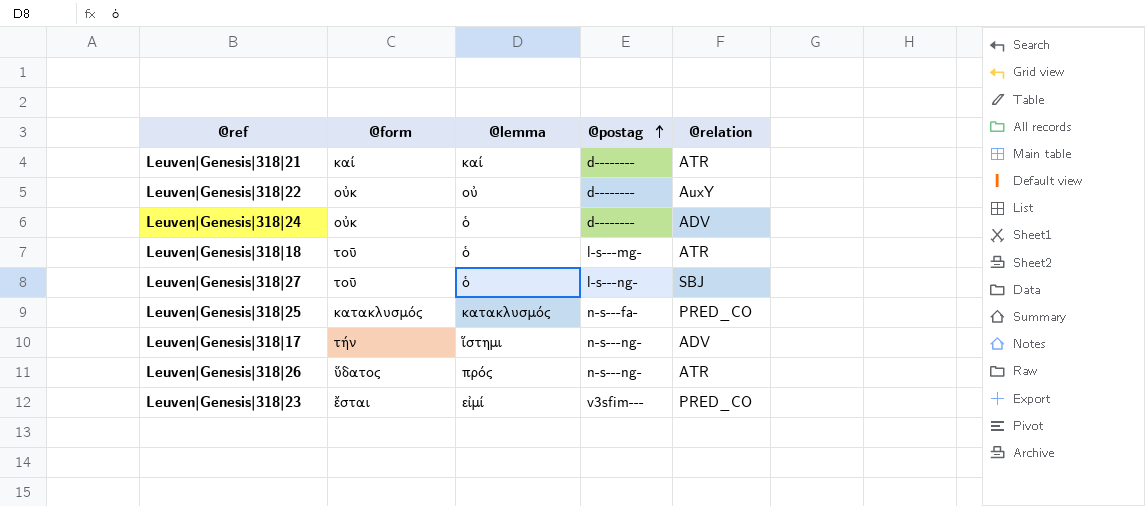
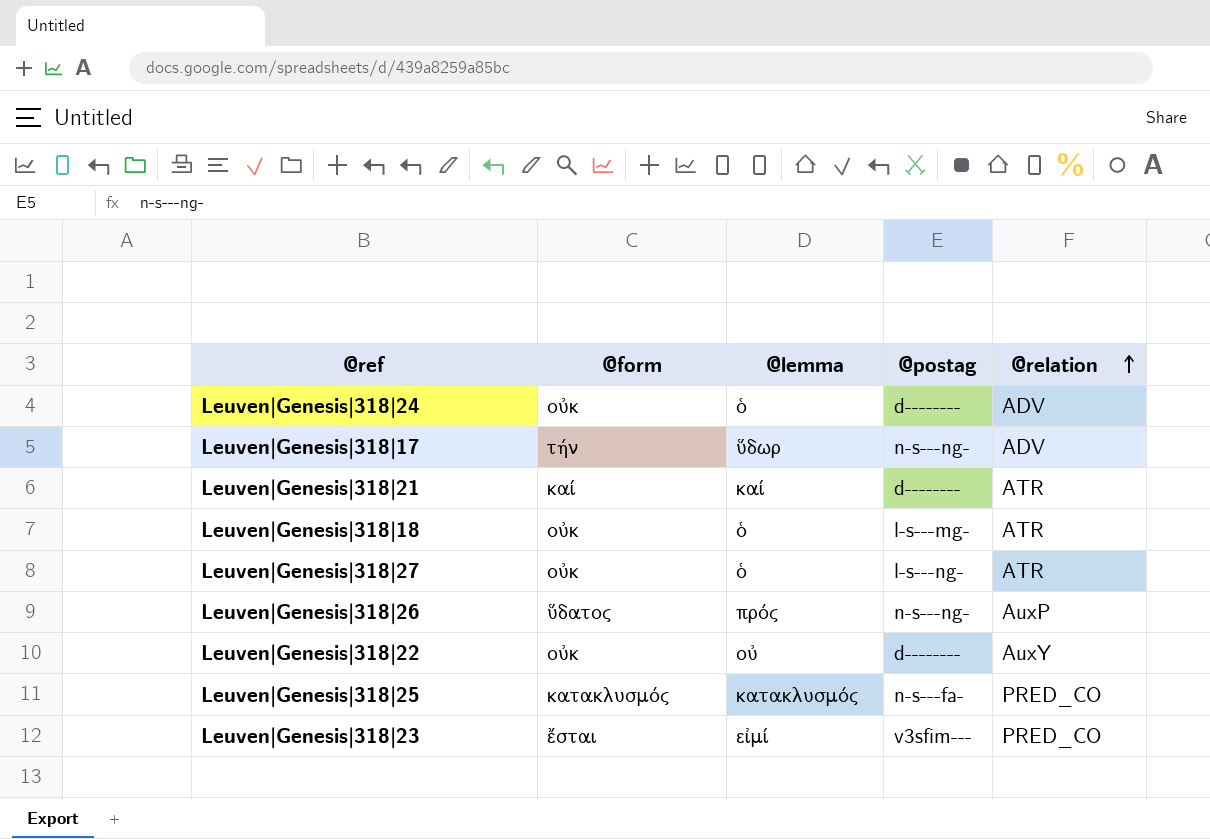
row order: @postag ascending -> @relation ascending
Leuven|Genesis|318|17 | @lemma: ἵστημι -> ὕδωρ
Leuven|Genesis|318|18 | @form: τοῦ -> οὐκ
Leuven|Genesis|318|27 | @form: τοῦ -> οὐκ
Leuven|Genesis|318|27 | @relation: SBJ -> ATR
Leuven|Genesis|318|26 | @relation: ATR -> AuxP

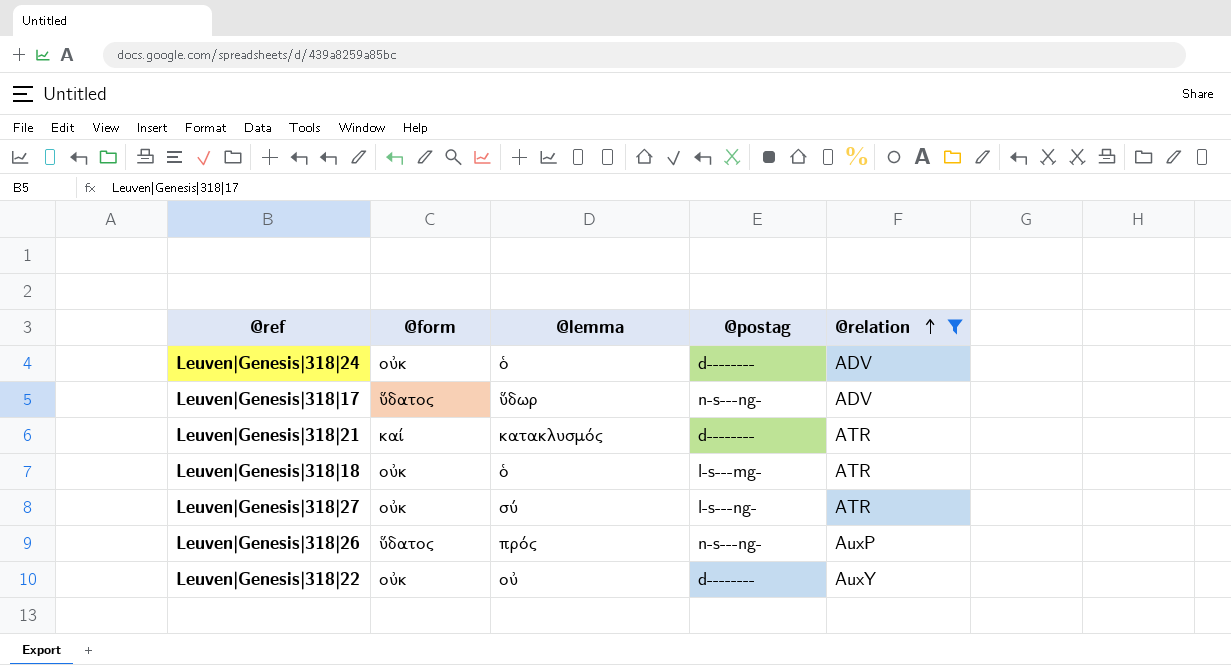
filter: none -> @relation != PRED_CO
Leuven|Genesis|318|17 | @form: τήν -> ὕδατος
Leuven|Genesis|318|21 | @lemma: καί -> κατακλυσμός
Leuven|Genesis|318|27 | @lemma: ὁ -> σύ

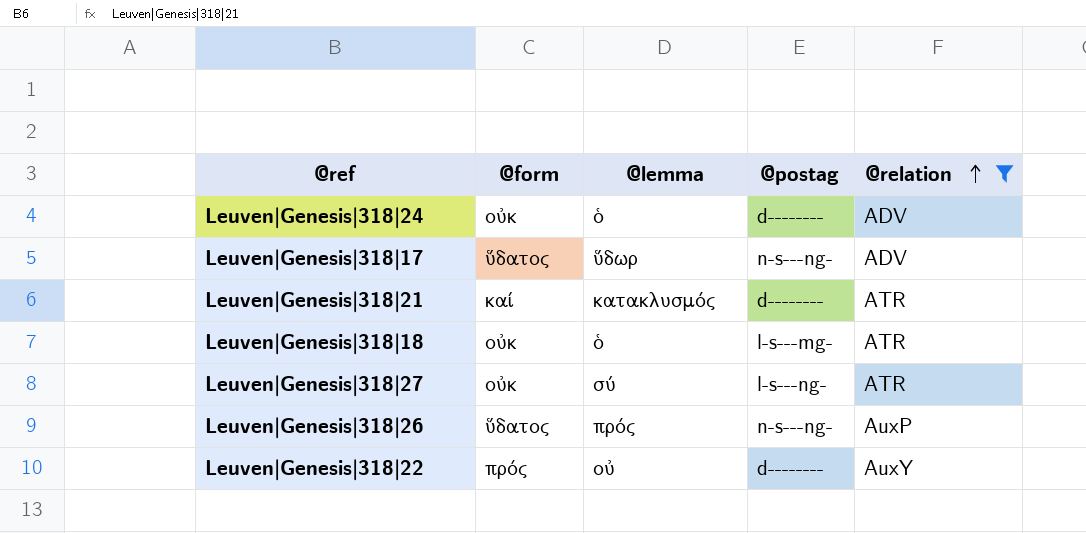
Leuven|Genesis|318|22 | @form: οὐκ -> πρός

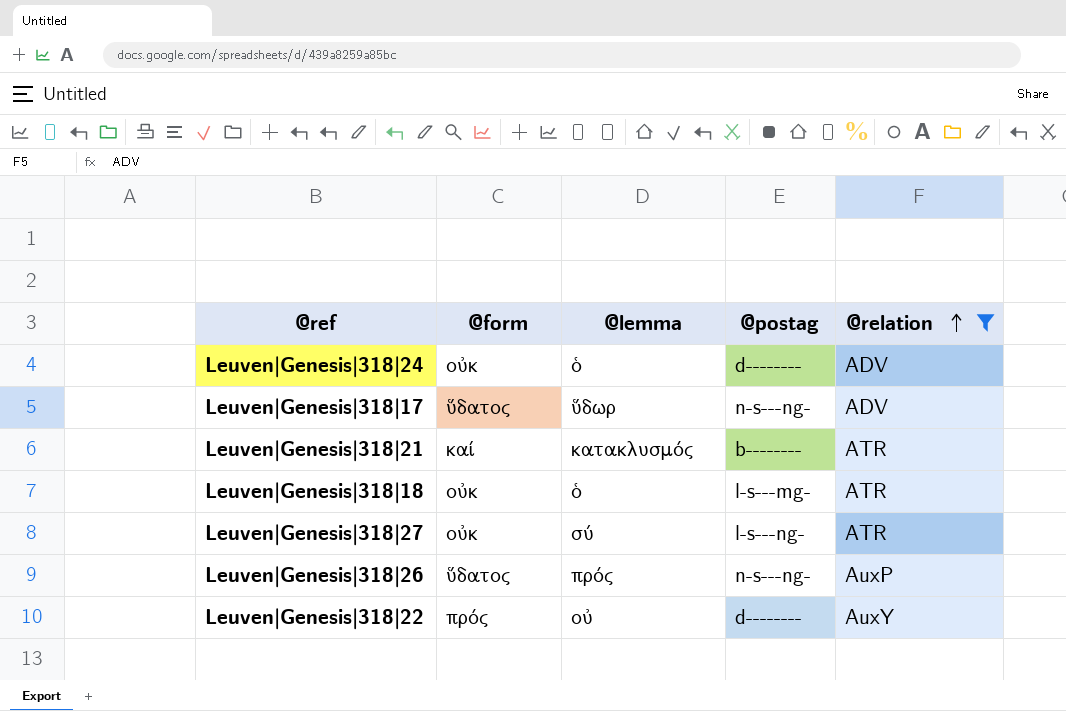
Leuven|Genesis|318|21 | @postag: d-------- -> b--------

